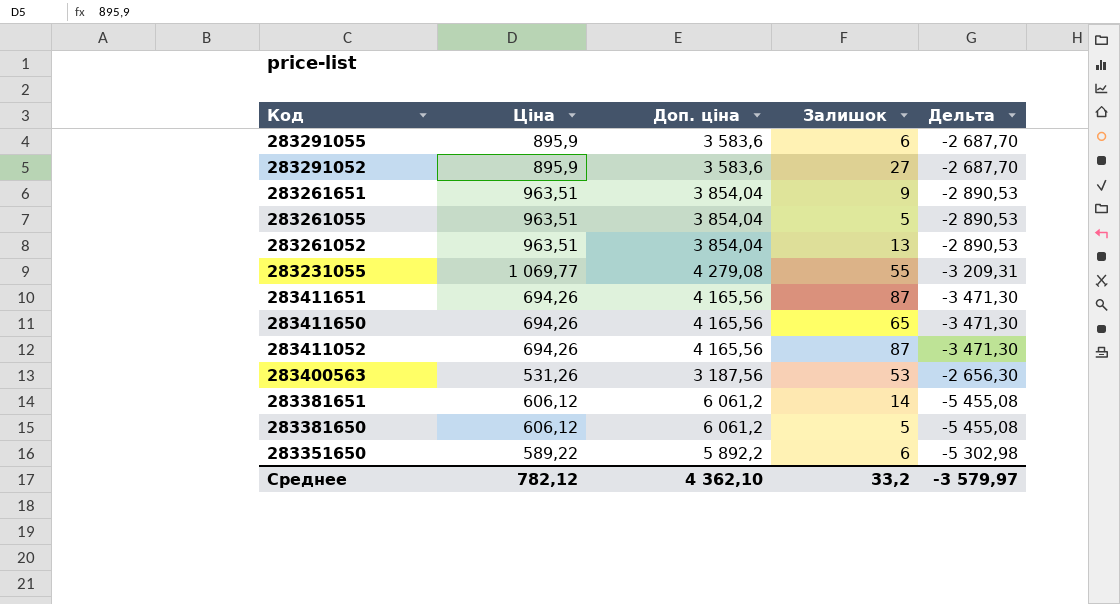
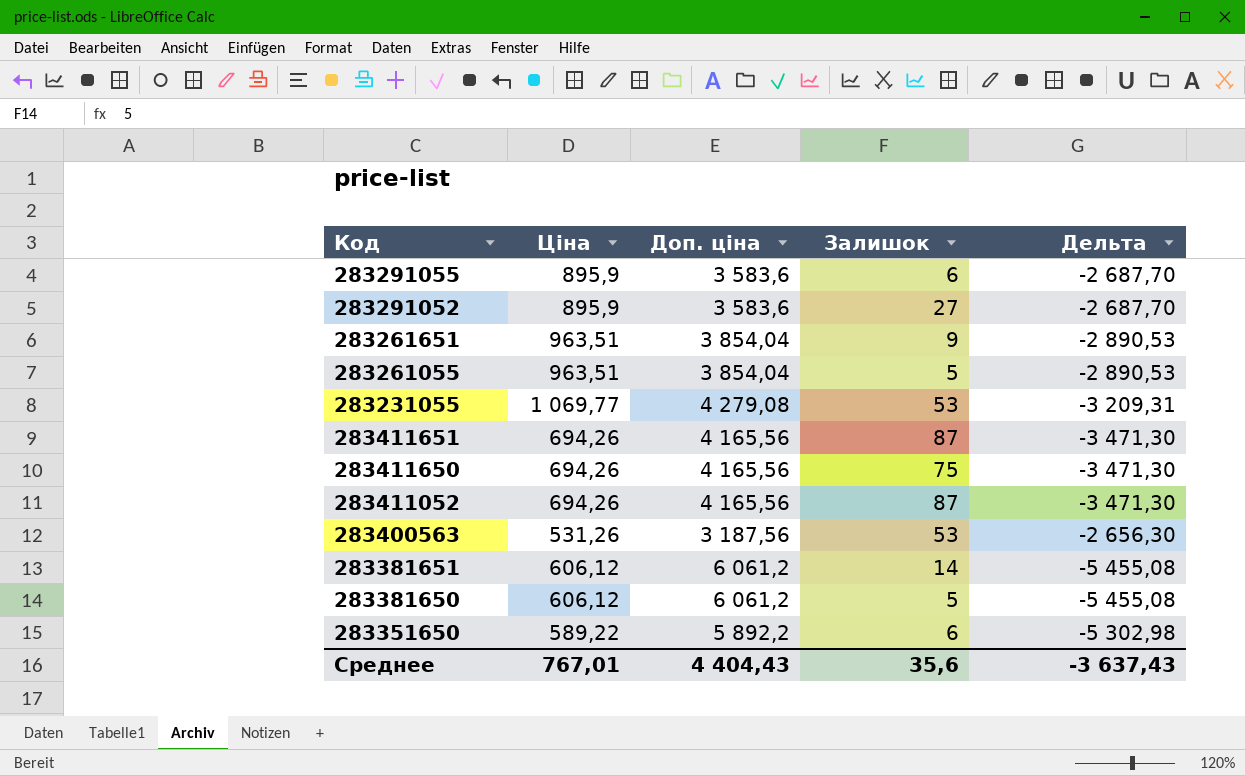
row 283261052: 963,51 | 3 854,04 | 13 | -2 890,53 -> none
283231055 | Залишок: 55 -> 53
283411650 | Залишок: 65 -> 75
Среднее | Ціна: 782,12 -> 767,01
Среднее | Доп. ціна: 4 362,10 -> 4 404,43
Среднее | Залишок: 33,2 -> 35,6
Среднее | Дельта: -3 579,97 -> -3 637,43

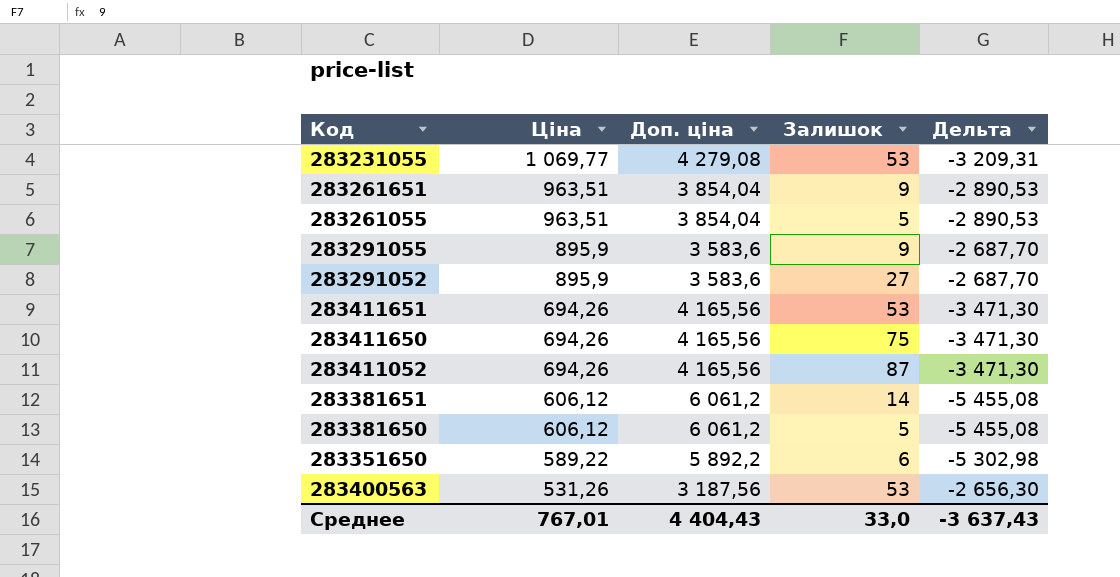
row order: none -> Ціна descending
283291055 | Залишок: 6 -> 9
283411651 | Залишок: 87 -> 53
Среднее | Залишок: 35,6 -> 33,0

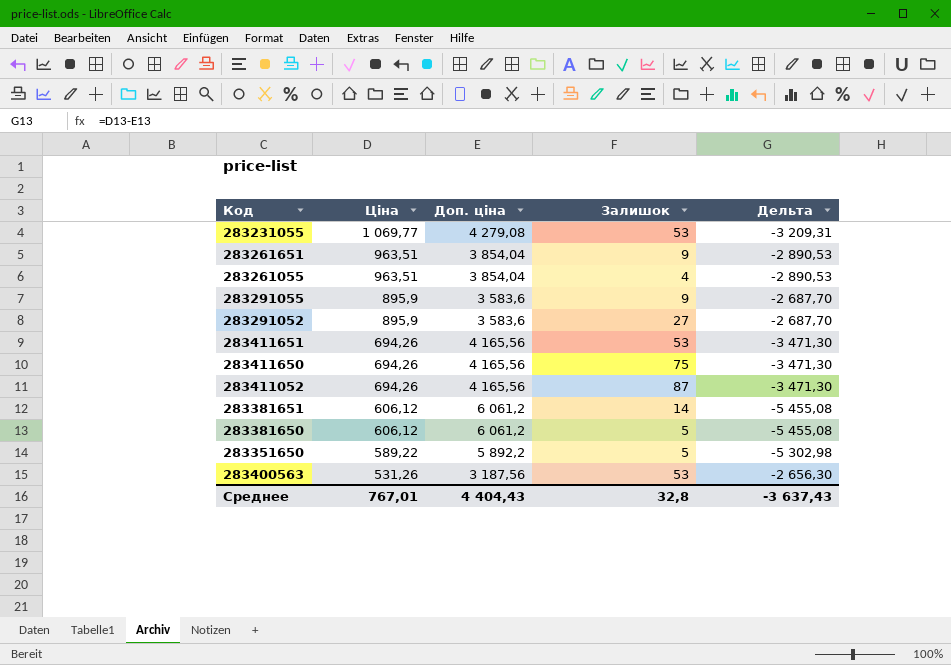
283261055 | Залишок: 5 -> 4
283351650 | Залишок: 6 -> 5
Среднее | Залишок: 33,0 -> 32,8

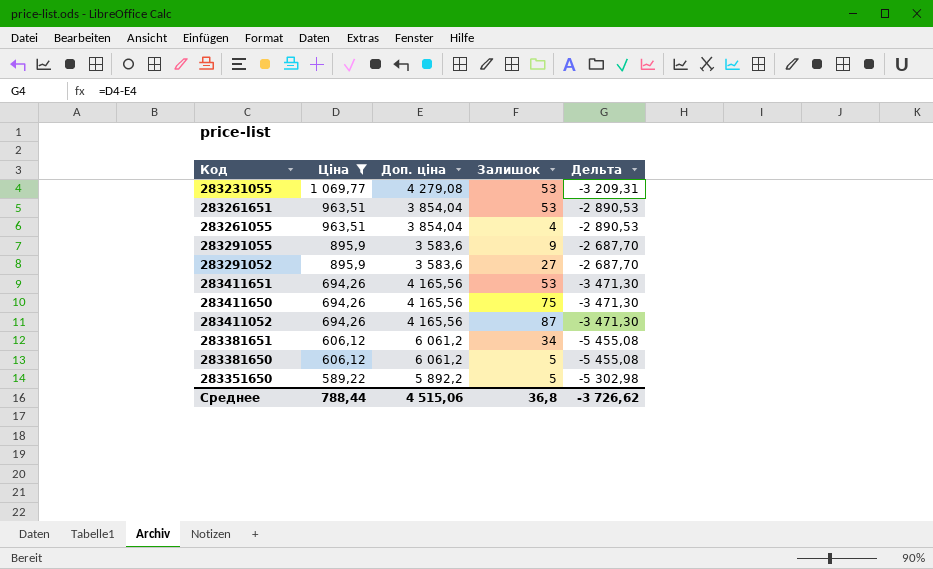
filter: none -> Ціна != 531,26
283261651 | Залишок: 9 -> 53
283381651 | Залишок: 14 -> 34
Среднее | Ціна: 767,01 -> 788,44
Среднее | Доп. ціна: 4 404,43 -> 4 515,06
Среднее | Залишок: 32,8 -> 36,8
Среднее | Дельта: -3 637,43 -> -3 726,62

